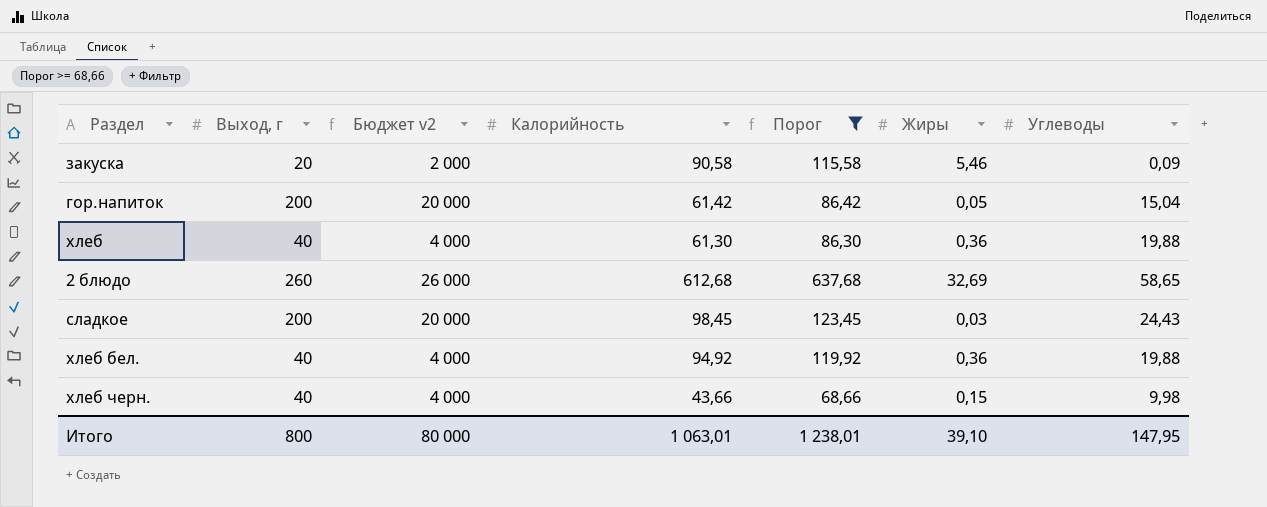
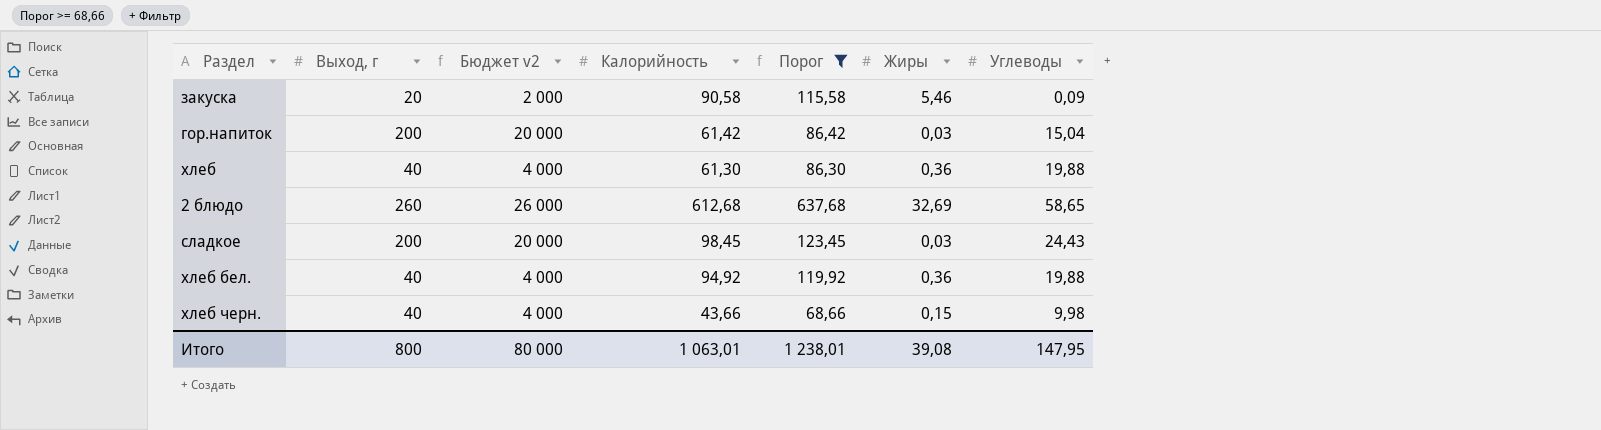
гор.напиток | Жиры: 0,05 -> 0,03
Итого | Жиры: 39,10 -> 39,08

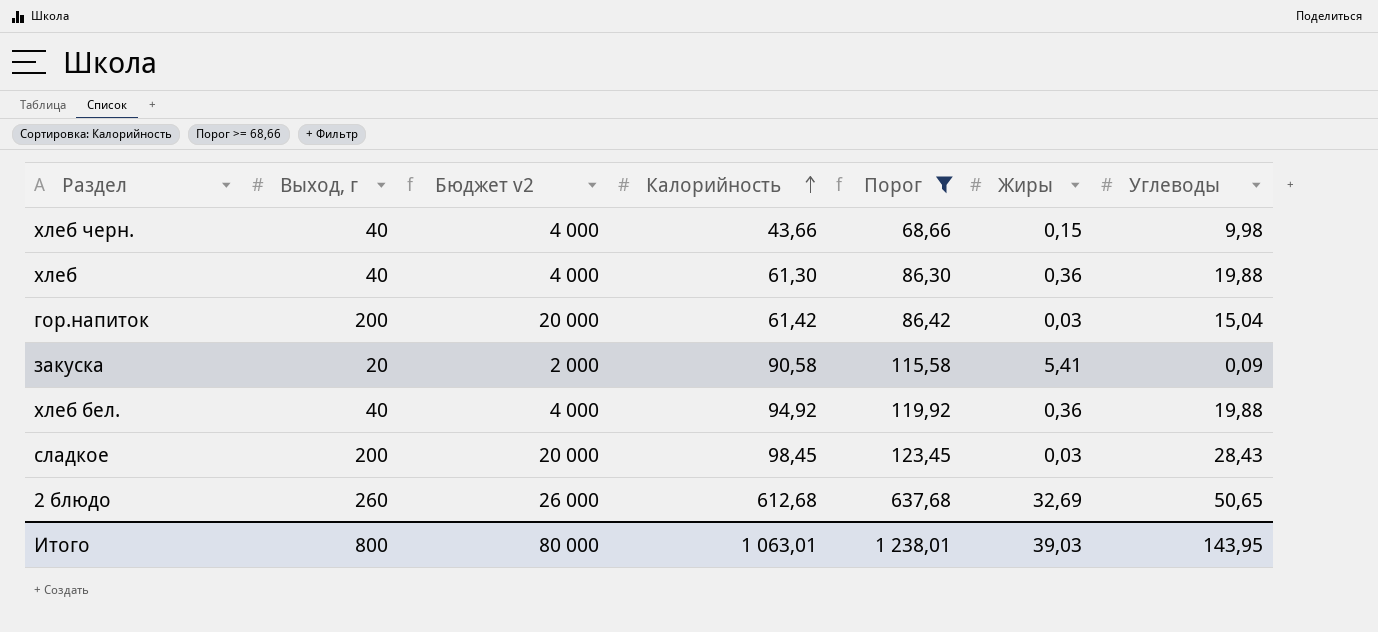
row order: none -> Калорийность ascending
закуска | Жиры: 5,46 -> 5,41
сладкое | Углеводы: 24,43 -> 28,43
2 блюдо | Углеводы: 58,65 -> 50,65
Итого | Жиры: 39,08 -> 39,03
Итого | Углеводы: 147,95 -> 143,95

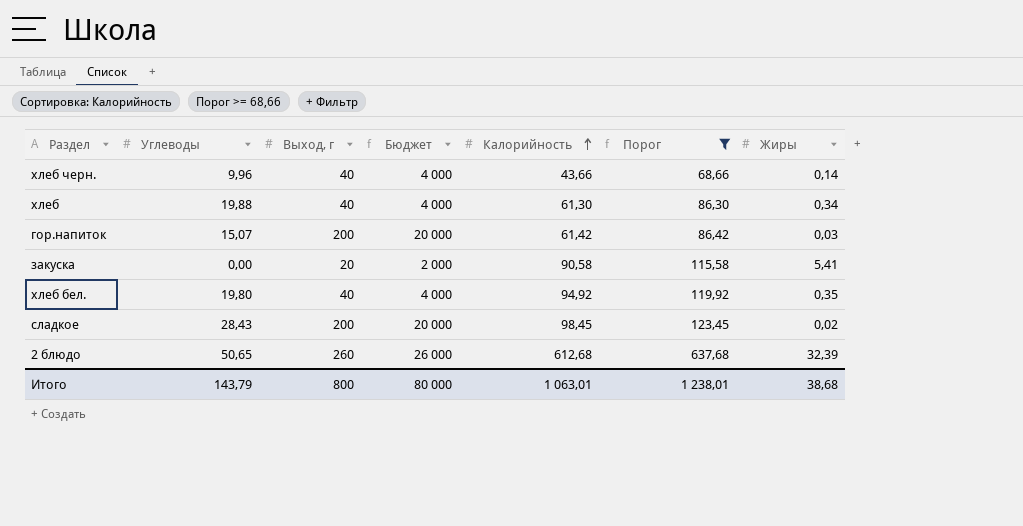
column Углеводы | position: 7 -> 2
column name: Бюджет v2 -> Бюджет
хлеб черн. | Углеводы: 9,98 -> 9,96
хлеб черн. | Жиры: 0,15 -> 0,14
хлеб | Жиры: 0,36 -> 0,34
гор.напиток | Углеводы: 15,04 -> 15,07
закуска | Углеводы: 0,09 -> 0,00
хлеб бел. | Углеводы: 19,88 -> 19,80
хлеб бел. | Жиры: 0,36 -> 0,35
сладкое | Жиры: 0,03 -> 0,02
2 блюдо | Жиры: 32,69 -> 32,39
Итого | Углеводы: 143,95 -> 143,79
Итого | Жиры: 39,03 -> 38,68

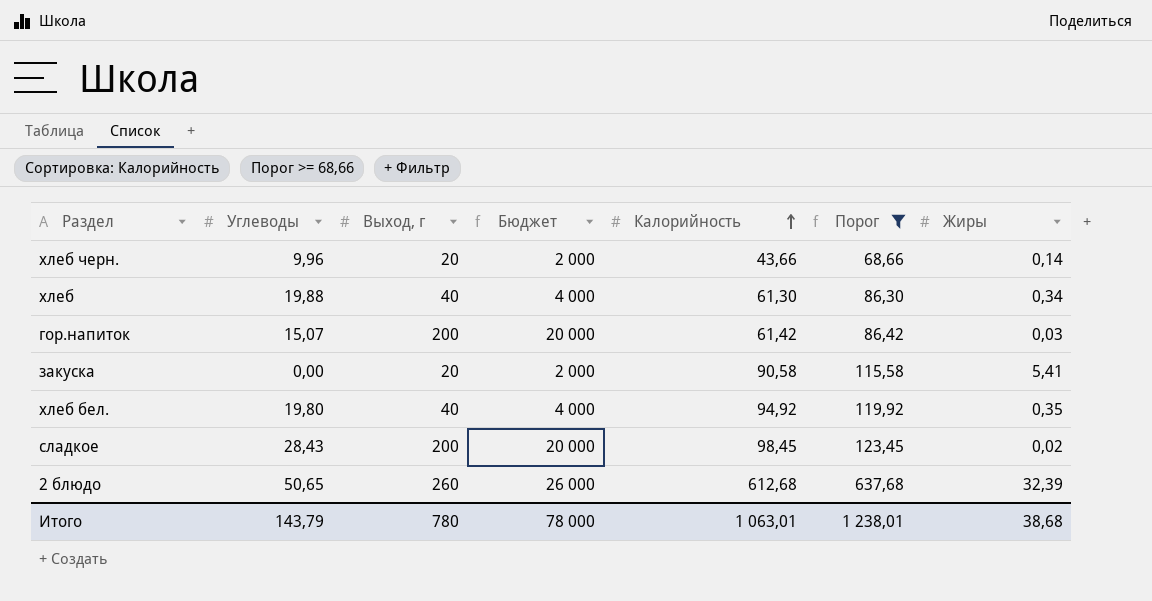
хлеб черн. | Выход, г: 40 -> 20
хлеб черн. | Бюджет: 4 000 -> 2 000
Итого | Выход, г: 800 -> 780
Итого | Бюджет: 80 000 -> 78 000

